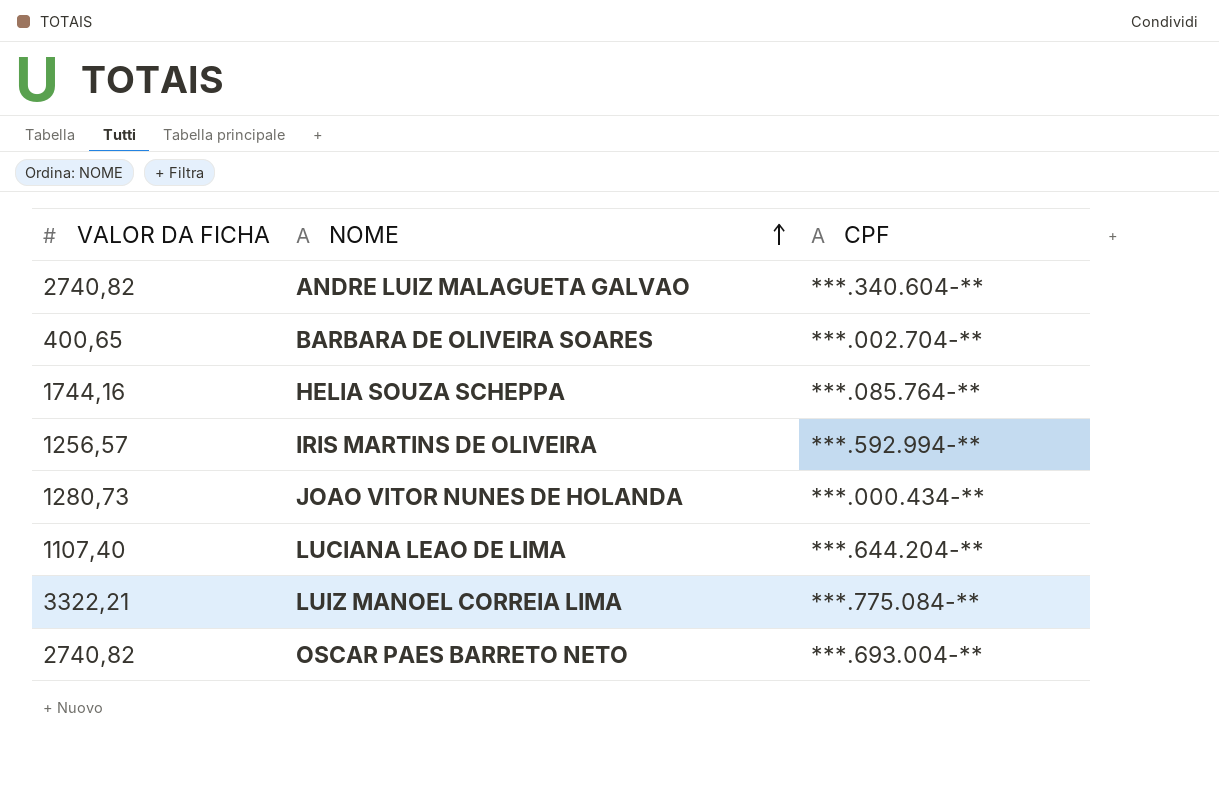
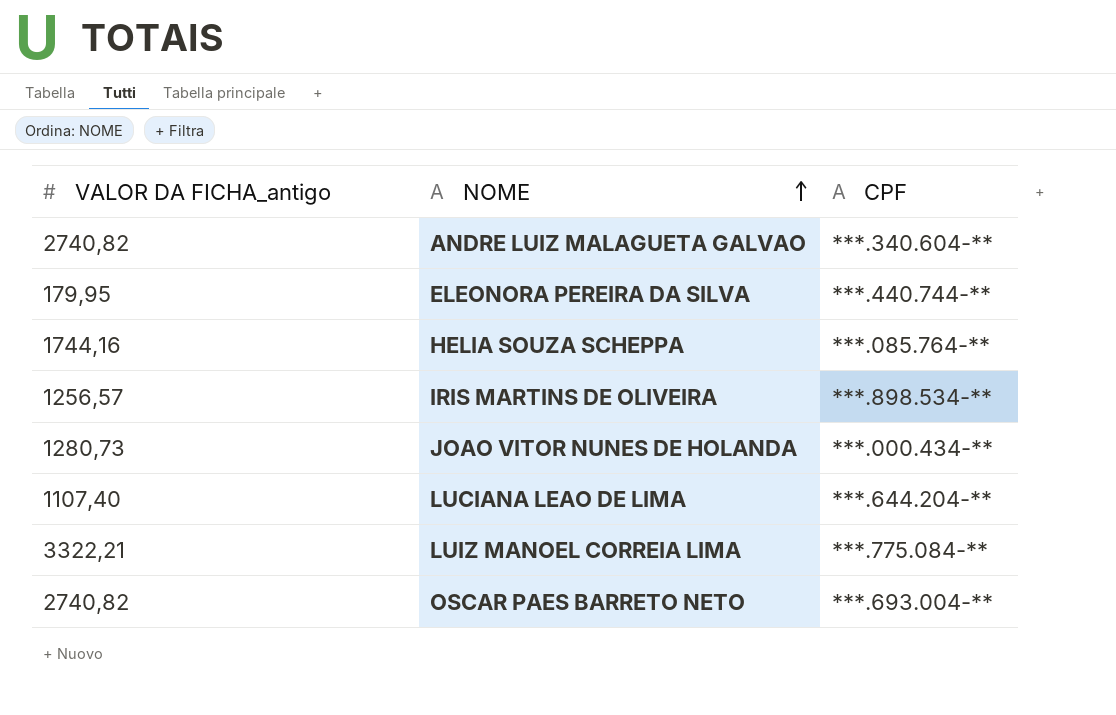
column name: VALOR DA FICHA -> VALOR DA FICHA_antigo
row BARBARA DE OLIVEIRA SOARES: 400,65 | ***.002.704-** -> none
row ELEONORA PEREIRA DA SILVA: none -> 179,95 | ***.440.744-**
IRIS MARTINS DE OLIVEIRA | CPF: ***.592.994-** -> ***.898.534-**

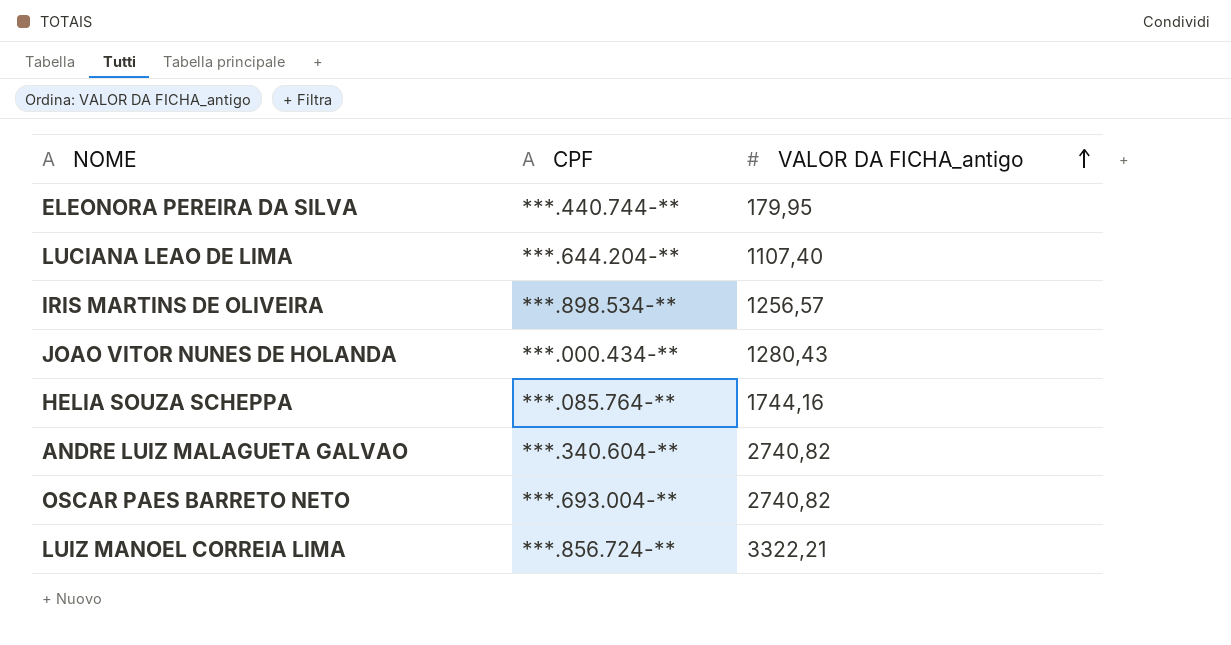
row order: NOME ascending -> VALOR DA FICHA_antigo ascending
column VALOR DA FICHA_antigo | position: 1 -> 3
JOAO VITOR NUNES DE HOLANDA | VALOR DA FICHA_antigo: 1280,73 -> 1280,43
LUIZ MANOEL CORREIA LIMA | CPF: ***.775.084-** -> ***.856.724-**

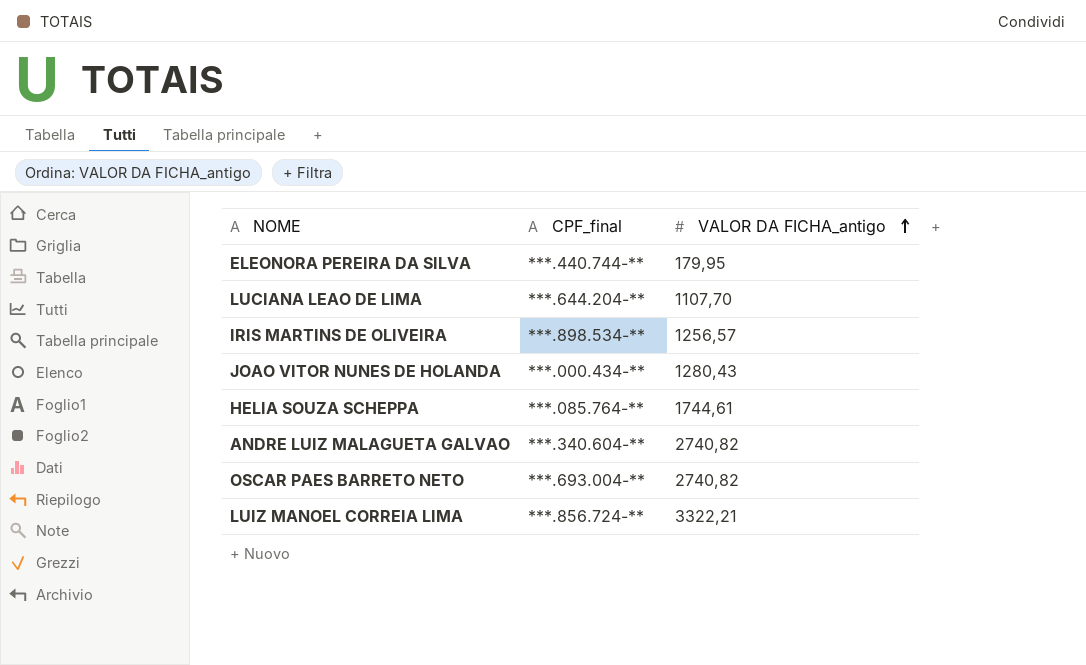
column name: CPF -> CPF_final
LUCIANA LEAO DE LIMA | VALOR DA FICHA_antigo: 1107,40 -> 1107,70
HELIA SOUZA SCHEPPA | VALOR DA FICHA_antigo: 1744,16 -> 1744,61

